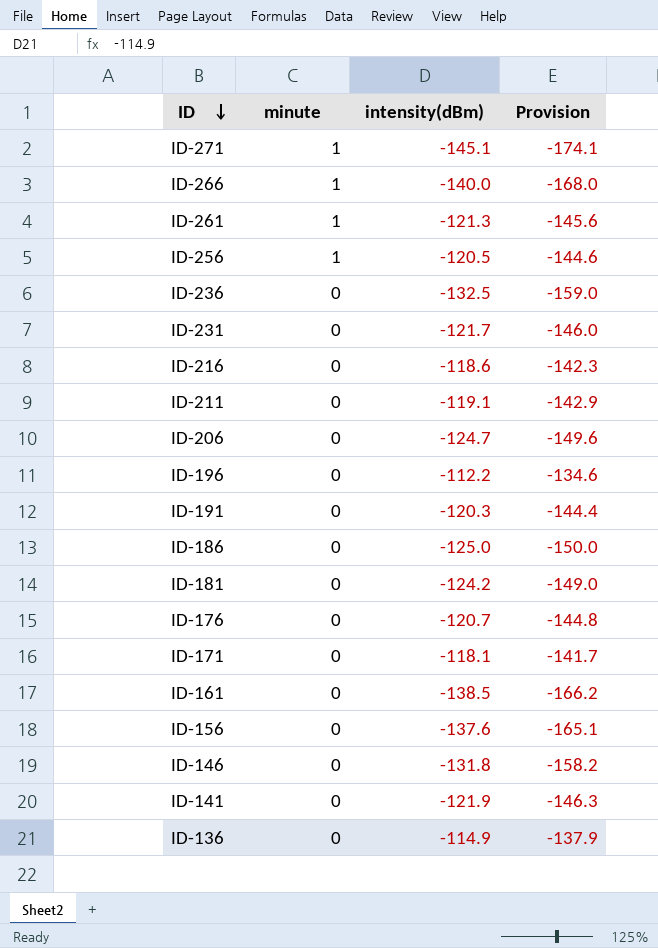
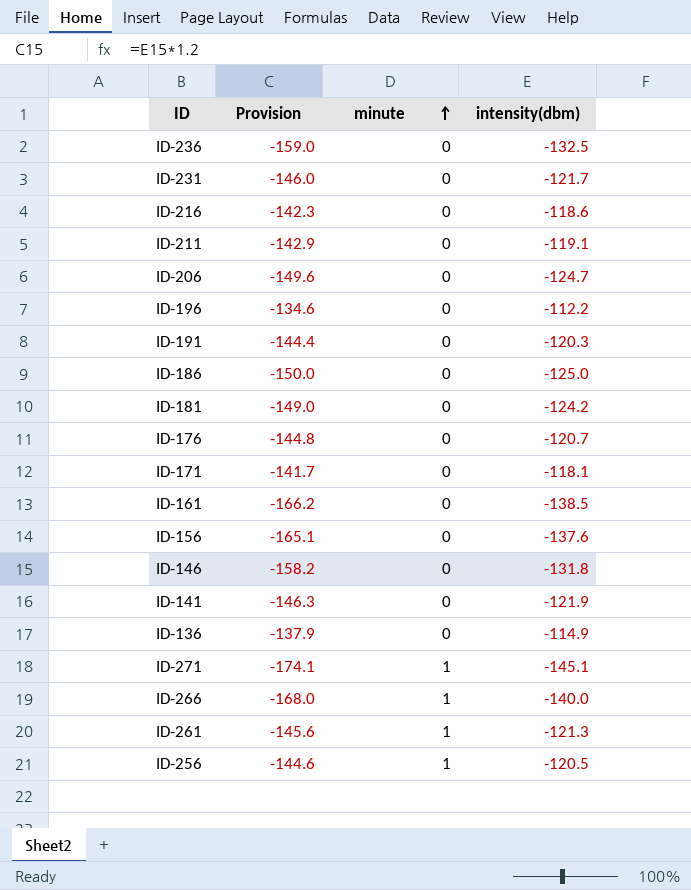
row order: ID descending -> minute ascending
column Provision | position: 4 -> 2
column name: intensity(dBm) -> intensity(dbm)

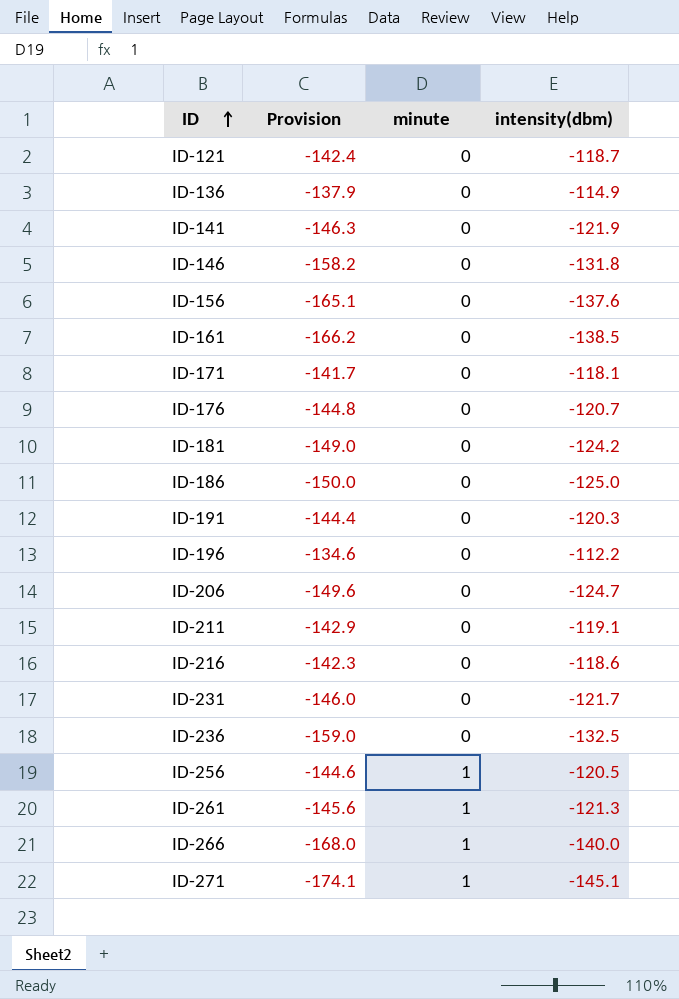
row order: minute ascending -> ID ascending
row ID-121: none -> -142.4 | 0 | -118.7

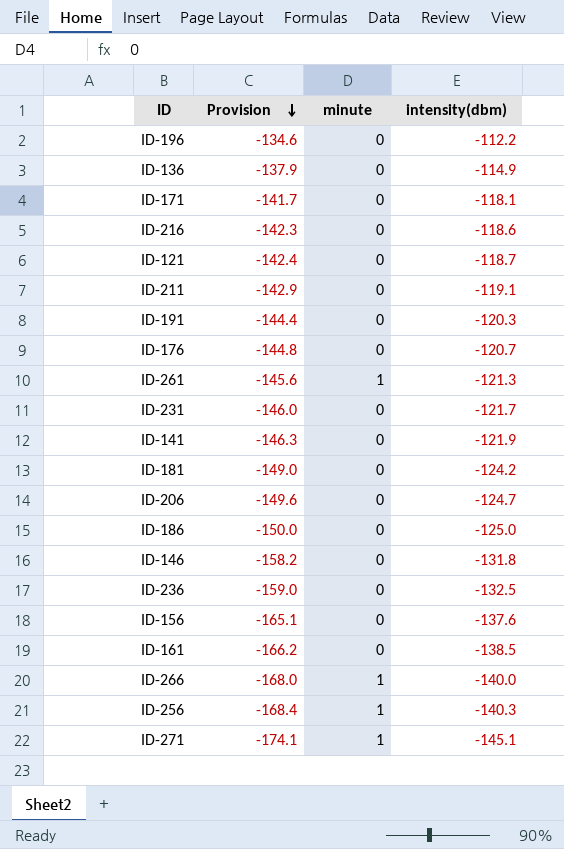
row order: ID ascending -> Provision descending
ID-256 | Provision: -144.6 -> -168.4
ID-256 | intensity(dbm): -120.5 -> -140.3

